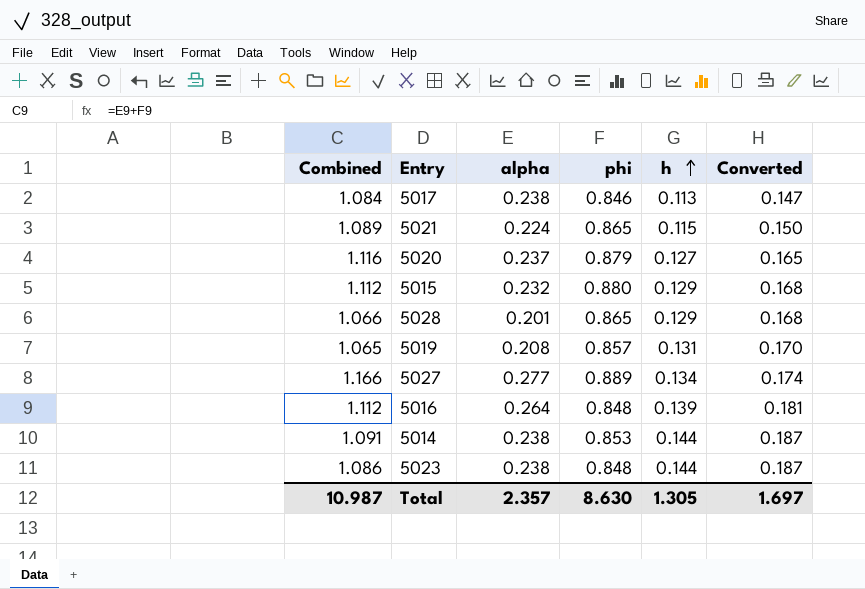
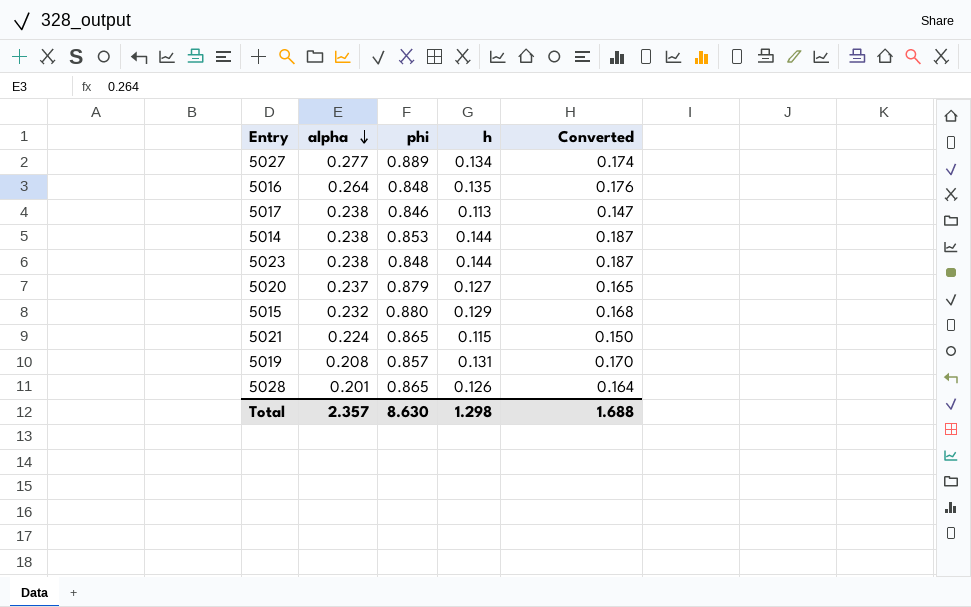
row order: h ascending -> alpha descending
column Combined | formula: [alpha] + [phi] -> none
5016 | h: 0.139 -> 0.135
5016 | Converted: 0.181 -> 0.176
5028 | h: 0.129 -> 0.126
5028 | Converted: 0.168 -> 0.164
Total | h: 1.305 -> 1.298
Total | Converted: 1.697 -> 1.688

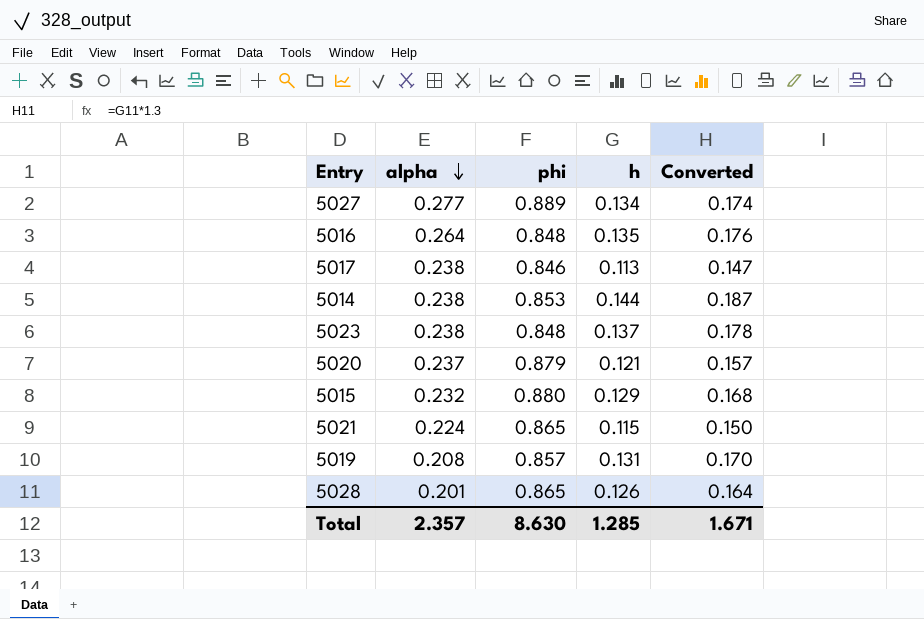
5023 | h: 0.144 -> 0.137
5023 | Converted: 0.187 -> 0.178
5020 | h: 0.127 -> 0.121
5020 | Converted: 0.165 -> 0.157
Total | h: 1.298 -> 1.285
Total | Converted: 1.688 -> 1.671

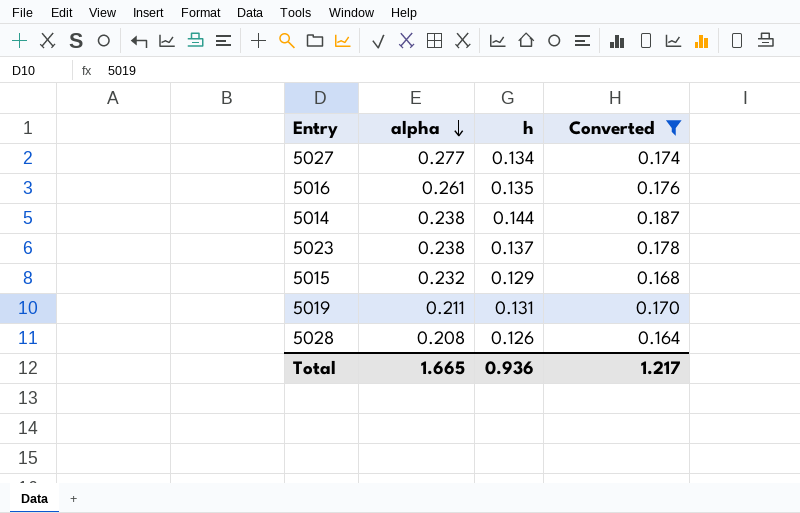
filter: none -> Converted >= 0.164
column phi | position: 3 -> none
5016 | alpha: 0.264 -> 0.261
5019 | alpha: 0.208 -> 0.211
5028 | alpha: 0.201 -> 0.208
Total | alpha: 2.357 -> 1.665
Total | h: 1.285 -> 0.936
Total | Converted: 1.671 -> 1.217

